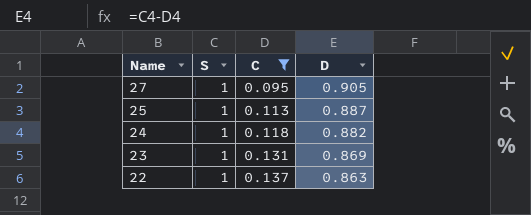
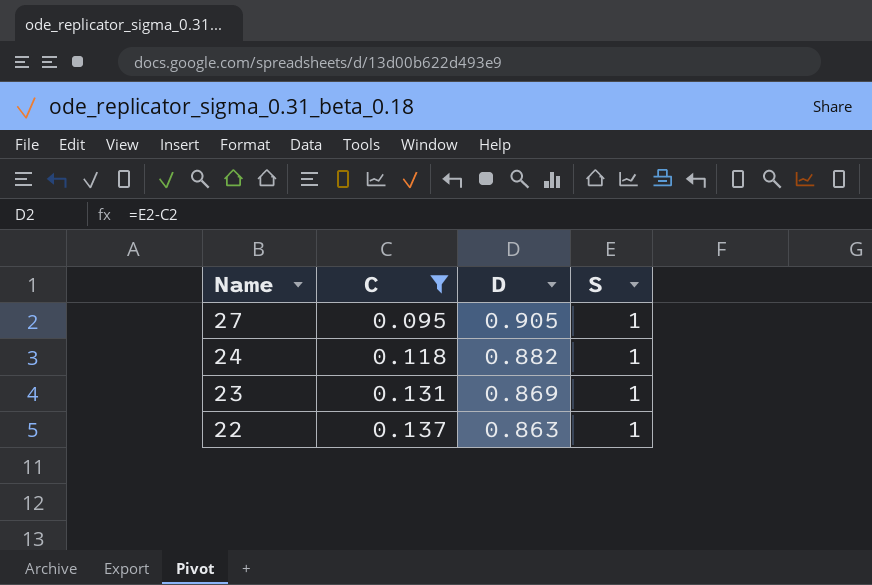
column S | position: 2 -> 4
row 25: 1 | 0.113 | 0.887 -> none

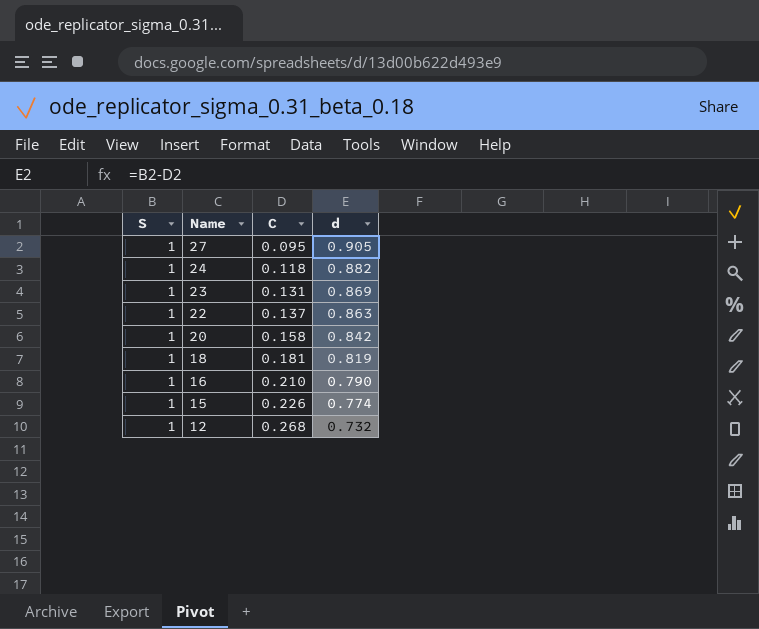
filter: C <= 0.137 -> none
column S | position: 4 -> 1
column name: D -> d

